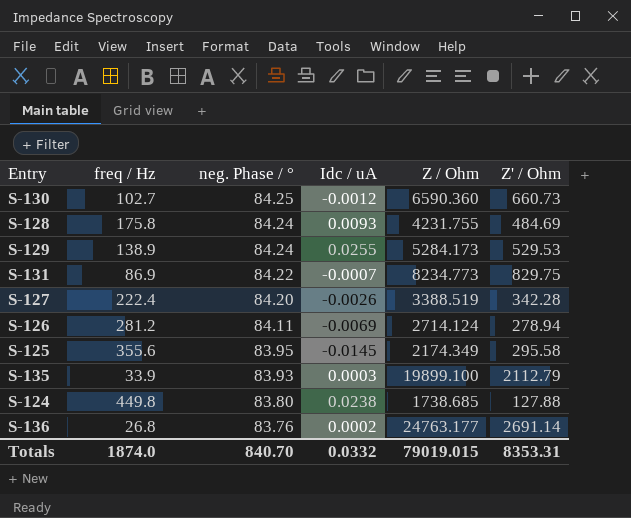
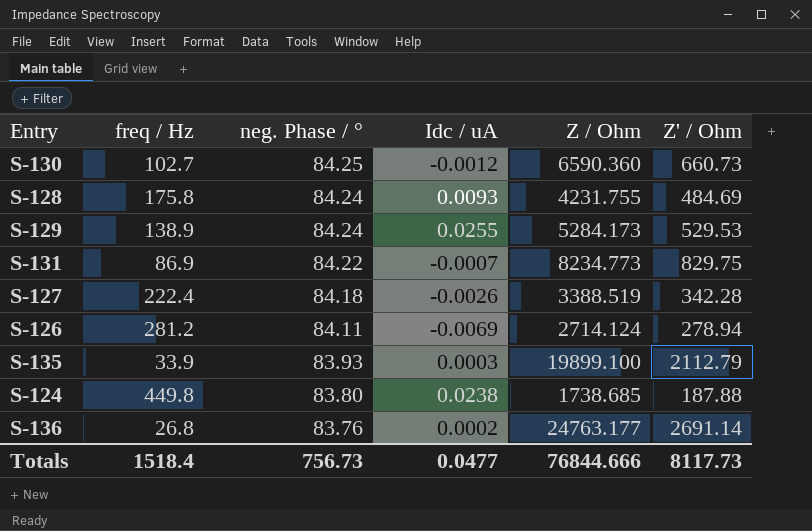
row S-125: 355.6 | 83.95 | -0.0145 | 2174.349 | 295.58 -> none
S-127 | neg. Phase / °: 84.20 -> 84.18
S-124 | Z' / Ohm: 127.88 -> 187.88
Totals | freq / Hz: 1874.0 -> 1518.4
Totals | neg. Phase / °: 840.70 -> 756.73
Totals | Idc / uA: 0.0332 -> 0.0477
Totals | Z / Ohm: 79019.015 -> 76844.666
Totals | Z' / Ohm: 8353.31 -> 8117.73

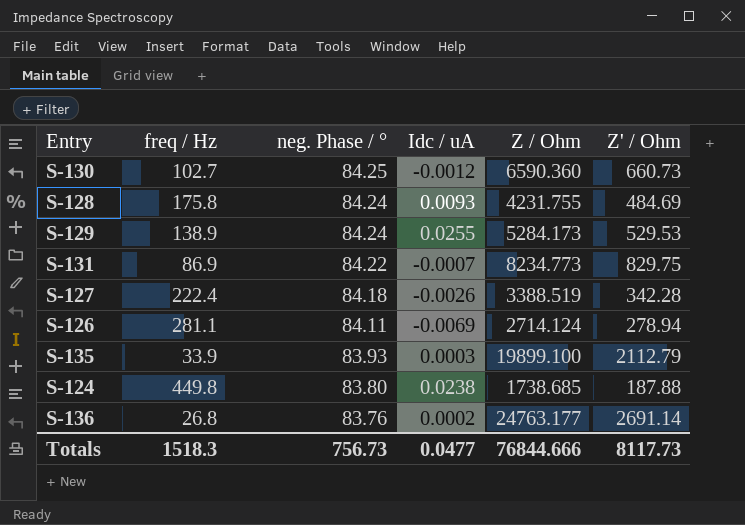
S-126 | freq / Hz: 281.2 -> 281.1
Totals | freq / Hz: 1518.4 -> 1518.3

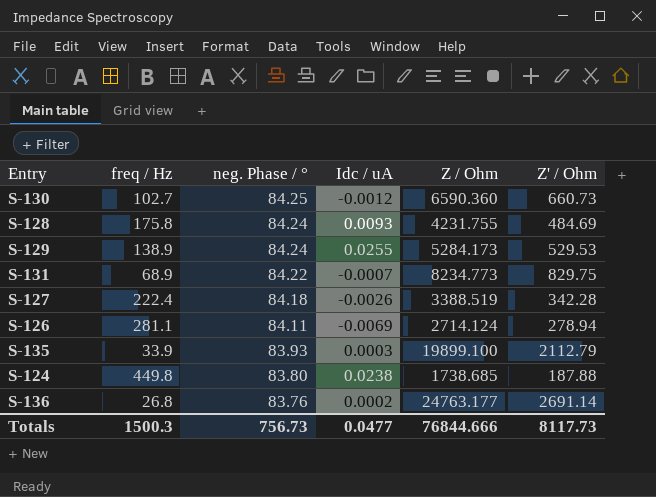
S-131 | freq / Hz: 86.9 -> 68.9
Totals | freq / Hz: 1518.3 -> 1500.3

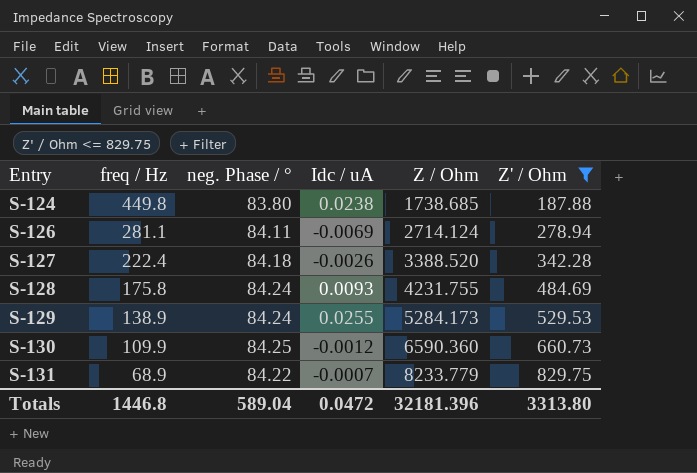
filter: none -> Z' / Ohm <= 829.75
row order: neg. Phase / ° descending -> Entry ascending
S-127 | Z / Ohm: 3388.519 -> 3388.520
S-130 | freq / Hz: 102.7 -> 109.9
S-131 | Z / Ohm: 8234.773 -> 8233.779
Totals | freq / Hz: 1500.3 -> 1446.8
Totals | neg. Phase / °: 756.73 -> 589.04
Totals | Idc / uA: 0.0477 -> 0.0472
Totals | Z / Ohm: 76844.666 -> 32181.396
Totals | Z' / Ohm: 8117.73 -> 3313.80

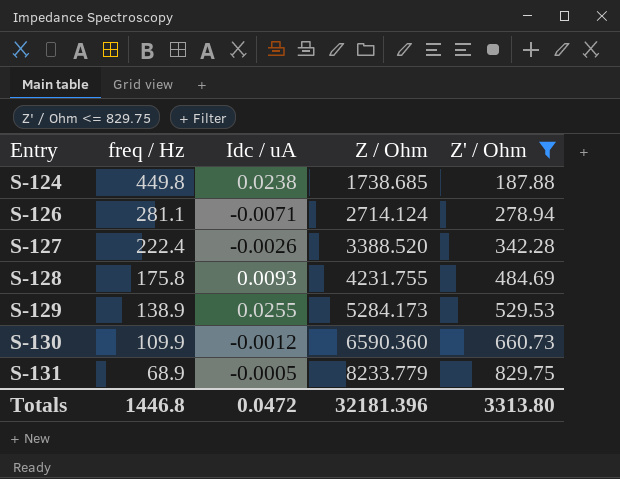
column neg. Phase / ° | position: 3 -> none
S-126 | Idc / uA: -0.0069 -> -0.0071
S-131 | Idc / uA: -0.0007 -> -0.0005

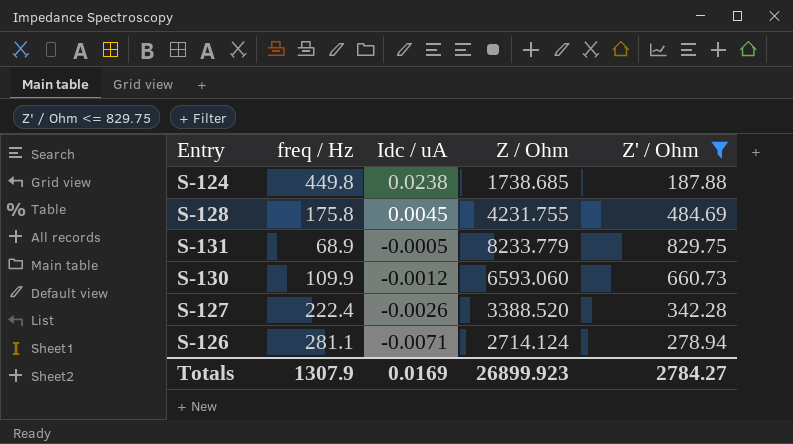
row order: Entry ascending -> Idc / uA descending
row S-129: 138.9 | 0.0255 | 5284.173 | 529.53 -> none
S-128 | Idc / uA: 0.0093 -> 0.0045
S-130 | Z / Ohm: 6590.360 -> 6593.060
Totals | freq / Hz: 1446.8 -> 1307.9
Totals | Idc / uA: 0.0472 -> 0.0169
Totals | Z / Ohm: 32181.396 -> 26899.923
Totals | Z' / Ohm: 3313.80 -> 2784.27

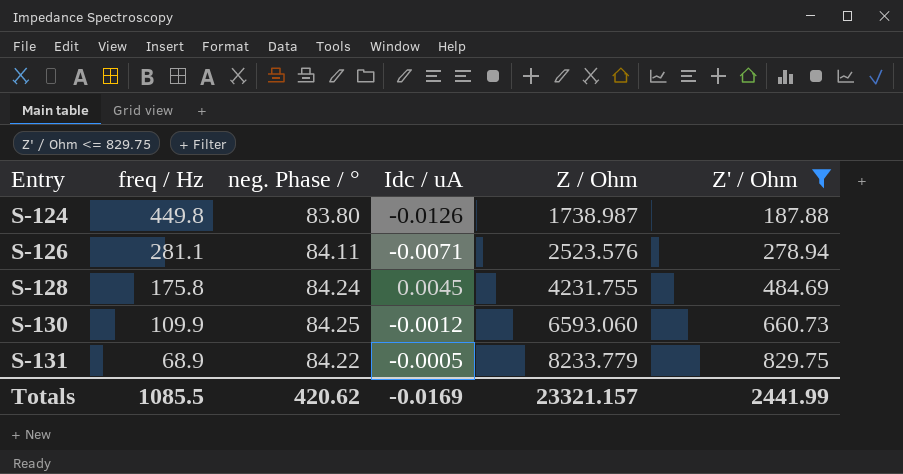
row order: Idc / uA descending -> Entry ascending
column neg. Phase / ° | position: none -> 3
row S-127: 222.4 | -0.0026 | 3388.520 | 342.28 -> none
S-124 | Idc / uA: 0.0238 -> -0.0126
S-124 | Z / Ohm: 1738.685 -> 1738.987
S-126 | Z / Ohm: 2714.124 -> 2523.576
Totals | freq / Hz: 1307.9 -> 1085.5
Totals | Idc / uA: 0.0169 -> -0.0169
Totals | Z / Ohm: 26899.923 -> 23321.157
Totals | Z' / Ohm: 2784.27 -> 2441.99

